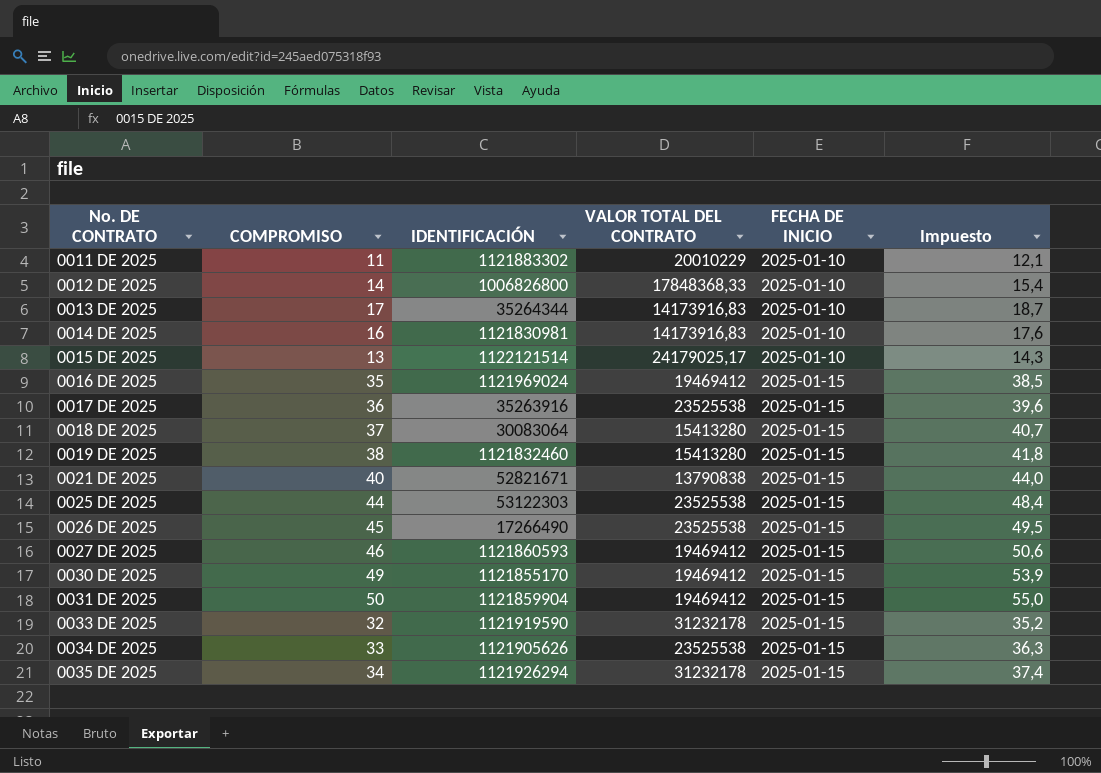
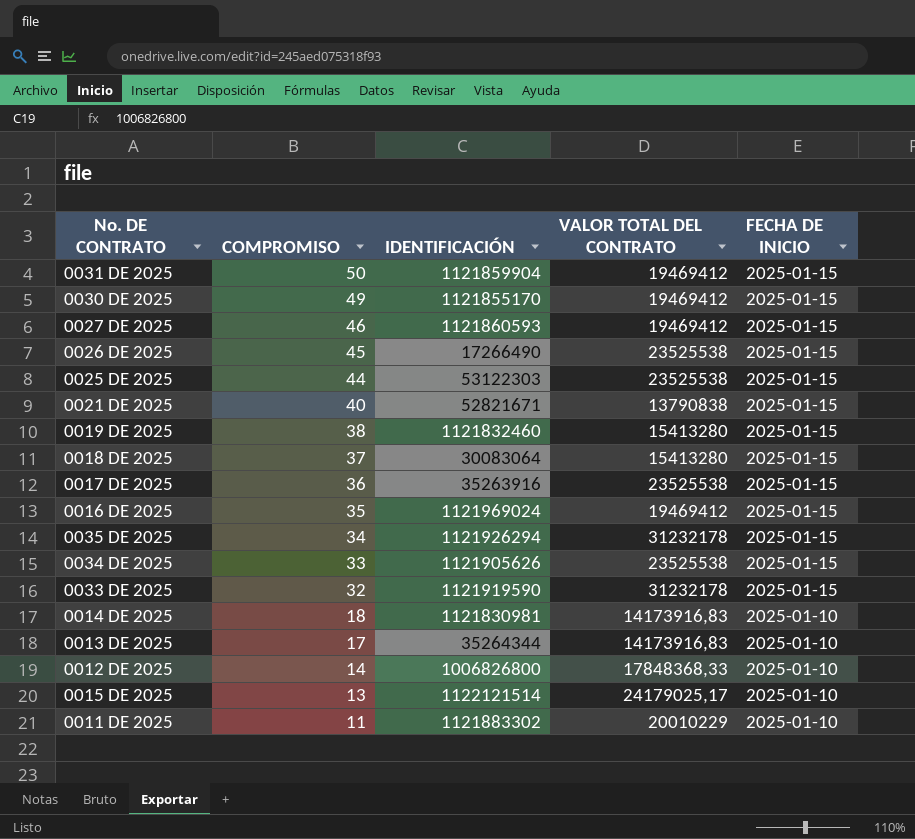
row order: No. DE CONTRATO ascending -> COMPROMISO descending
column Impuesto | formula: [COMPROMISO] * 1,1 -> none
0014 DE 2025 | COMPROMISO: 16 -> 18

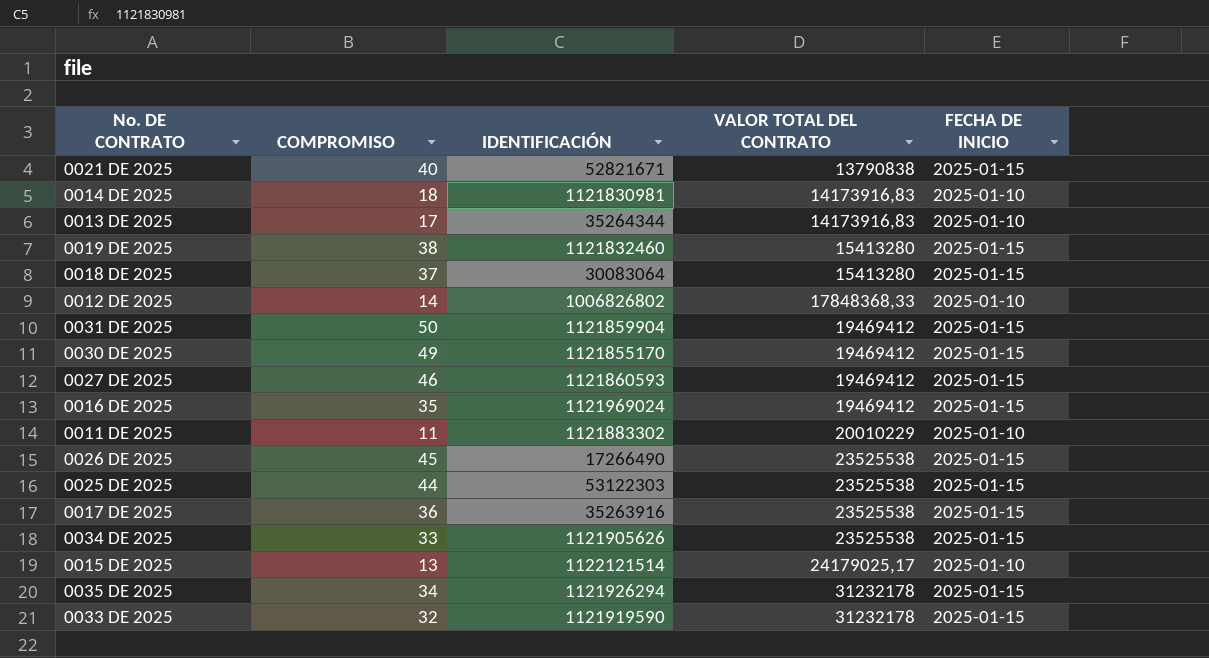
row order: COMPROMISO descending -> VALOR TOTAL DEL CONTRATO ascending
0012 DE 2025 | IDENTIFICACIÓN: 1006826800 -> 1006826802

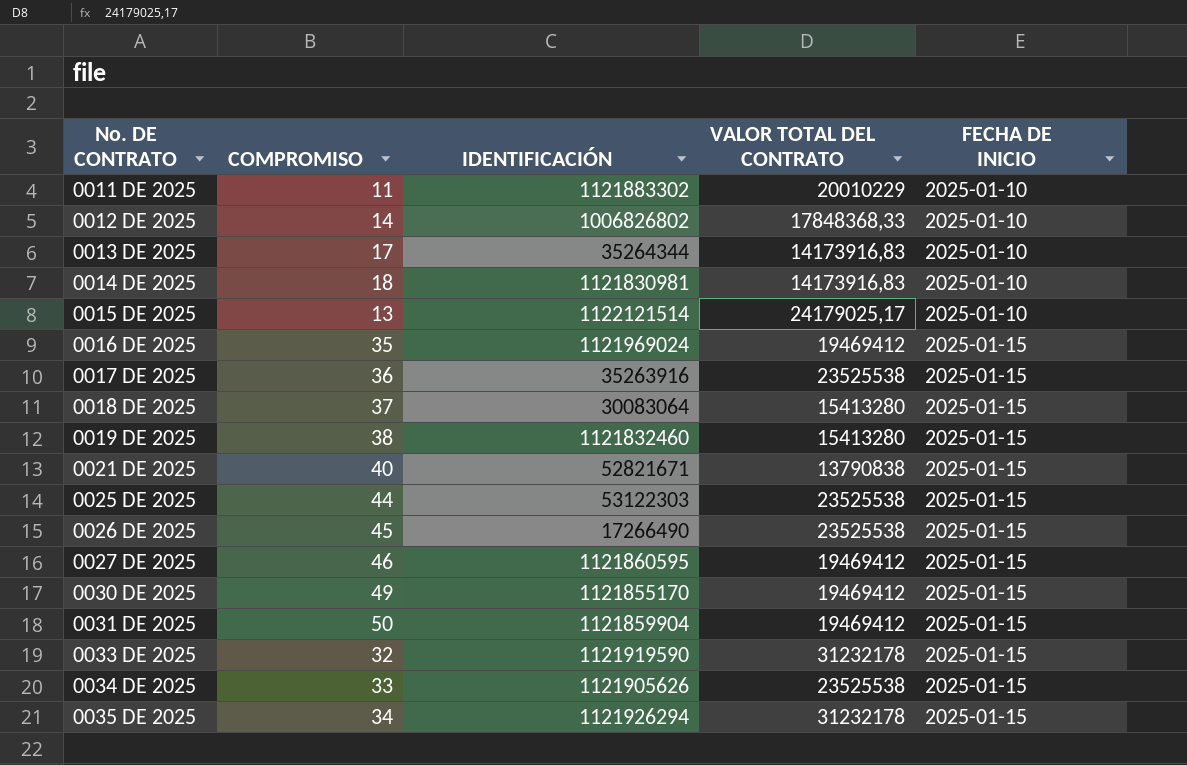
row order: VALOR TOTAL DEL CONTRATO ascending -> No. DE CONTRATO ascending
0027 DE 2025 | IDENTIFICACIÓN: 1121860593 -> 1121860595

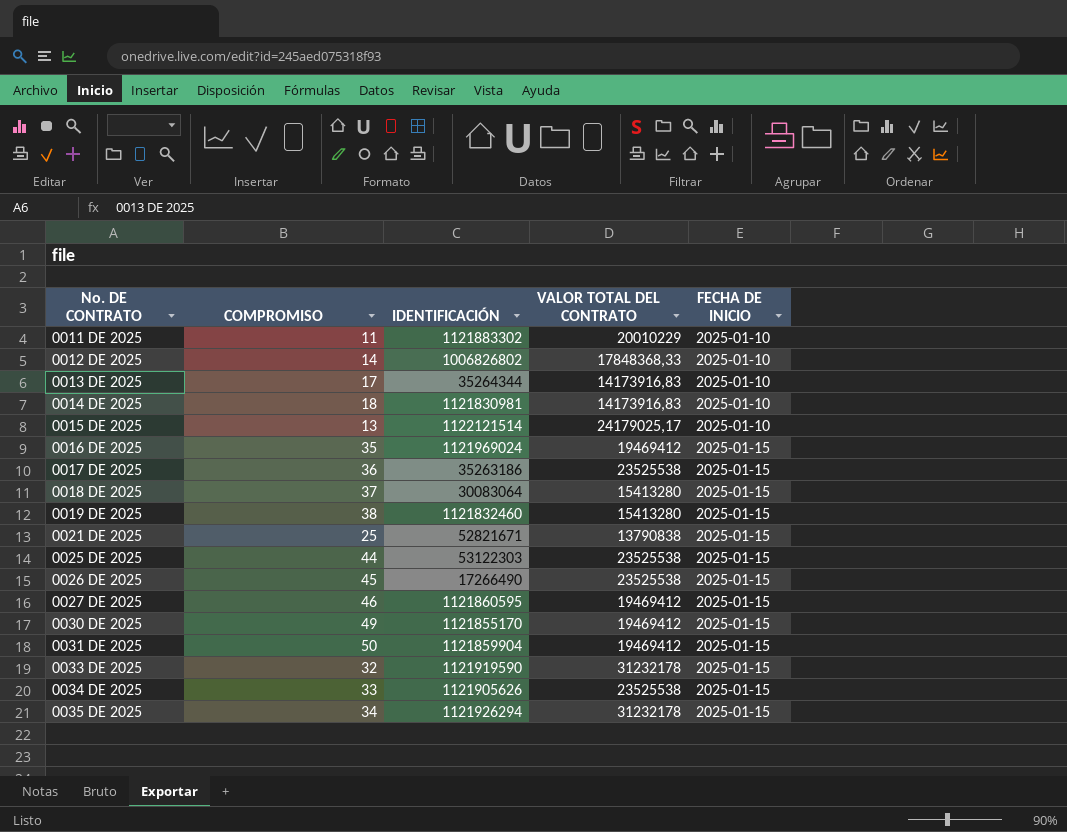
0017 DE 2025 | IDENTIFICACIÓN: 35263916 -> 35263186
0021 DE 2025 | COMPROMISO: 40 -> 25

